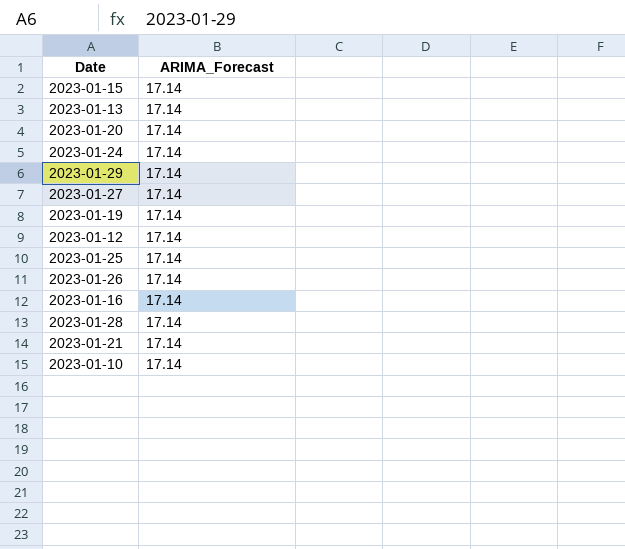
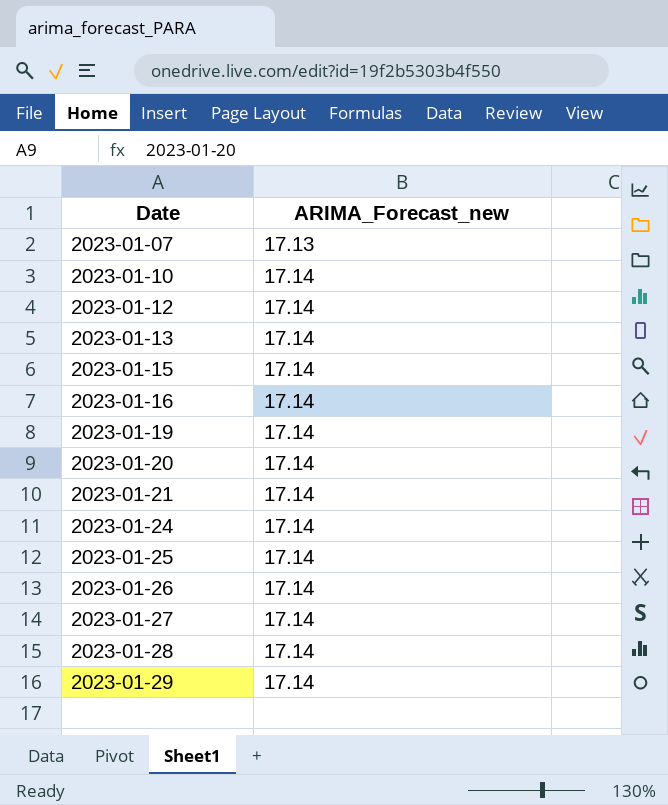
row order: none -> Date ascending
column name: ARIMA_Forecast -> ARIMA_Forecast_new
row 2023-01-07: none -> 17.13

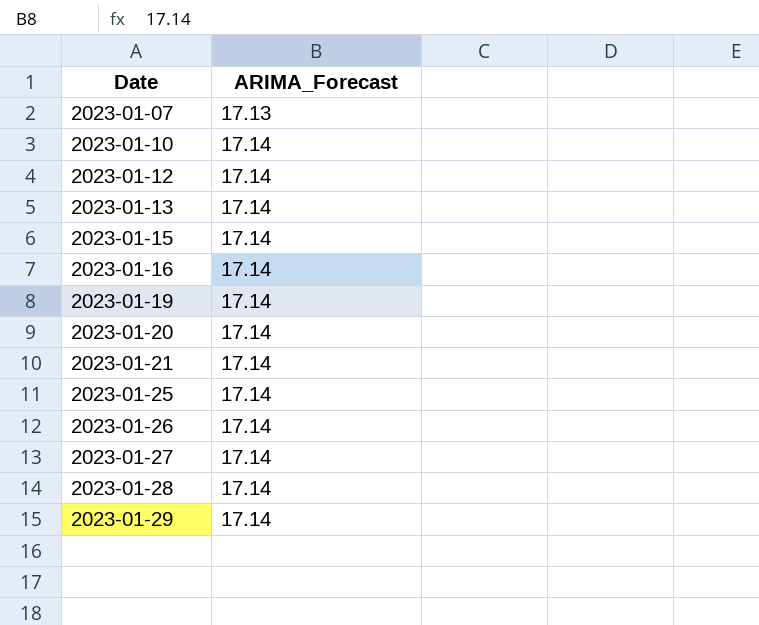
column name: ARIMA_Forecast_new -> ARIMA_Forecast
row 2023-01-24: 17.14 -> none

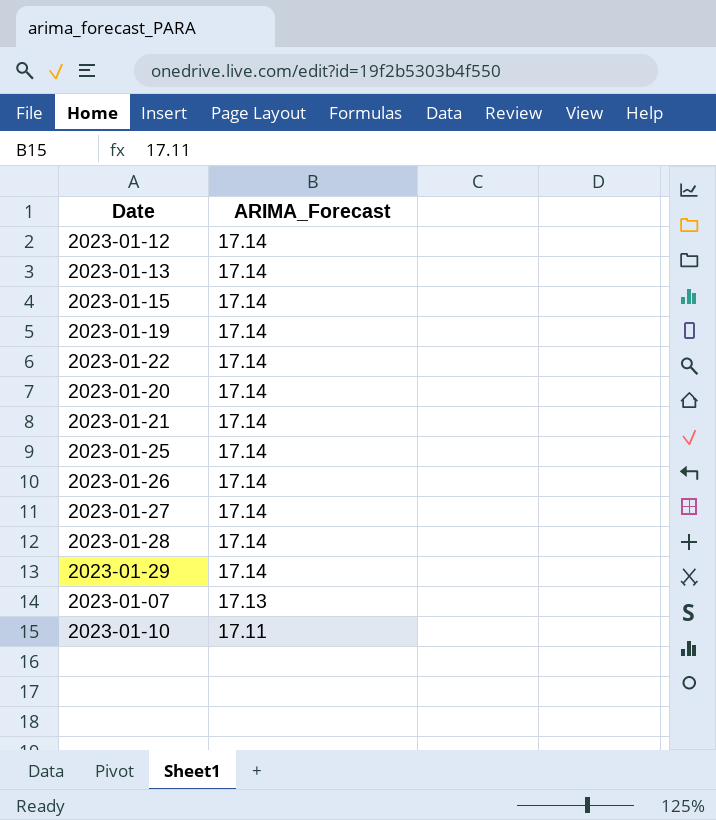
row order: Date ascending -> ARIMA_Forecast descending
row 2023-01-16: 17.14 -> none
row 2023-01-22: none -> 17.14
2023-01-10 | ARIMA_Forecast: 17.14 -> 17.11

